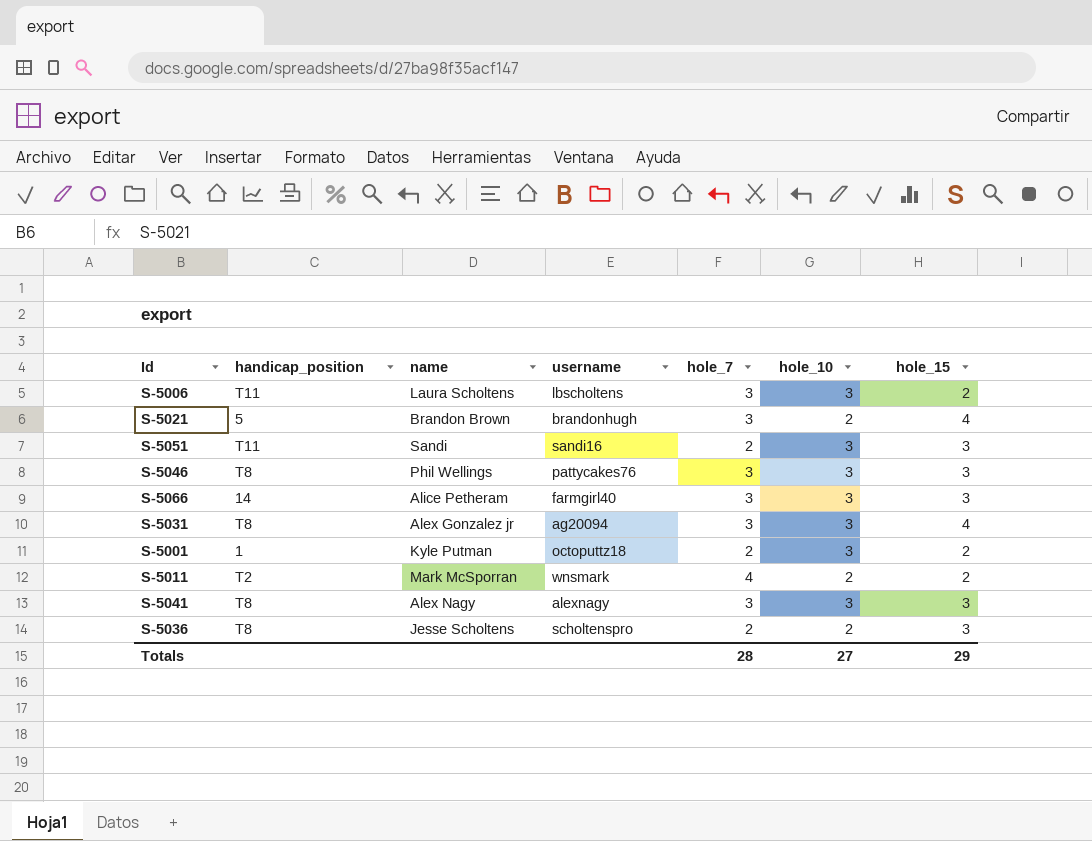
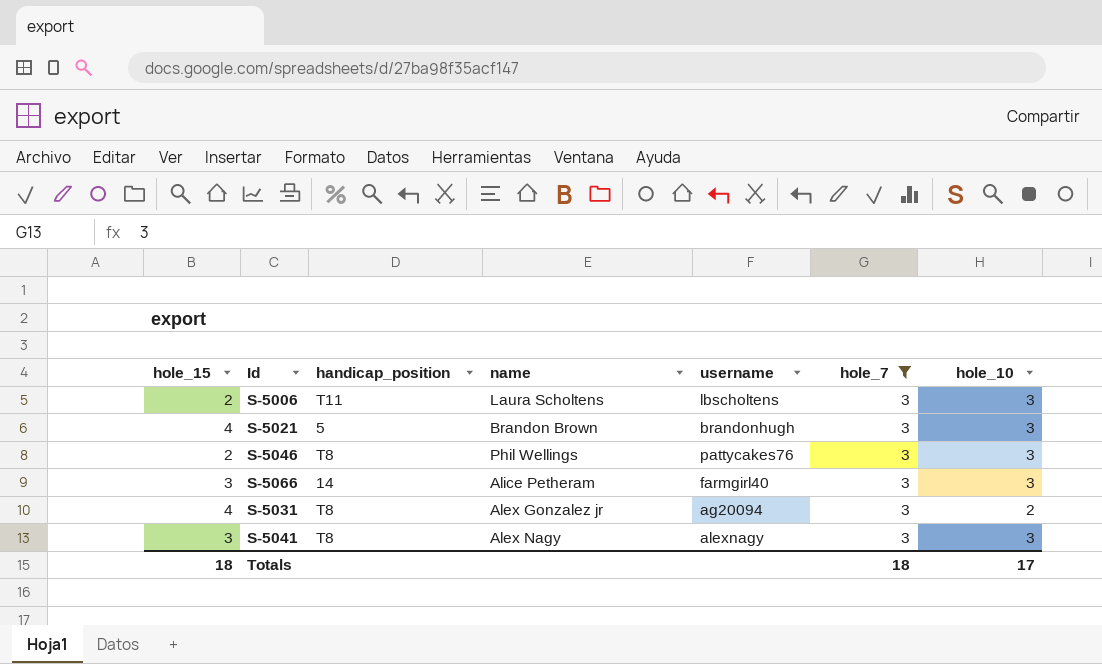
filter: none -> hole_7 = 3
column hole_15 | position: 7 -> 1
S-5021 | hole_10: 2 -> 3
S-5046 | hole_15: 3 -> 2
S-5031 | hole_10: 3 -> 2
Totals | hole_15: 29 -> 18
Totals | hole_7: 28 -> 18
Totals | hole_10: 27 -> 17

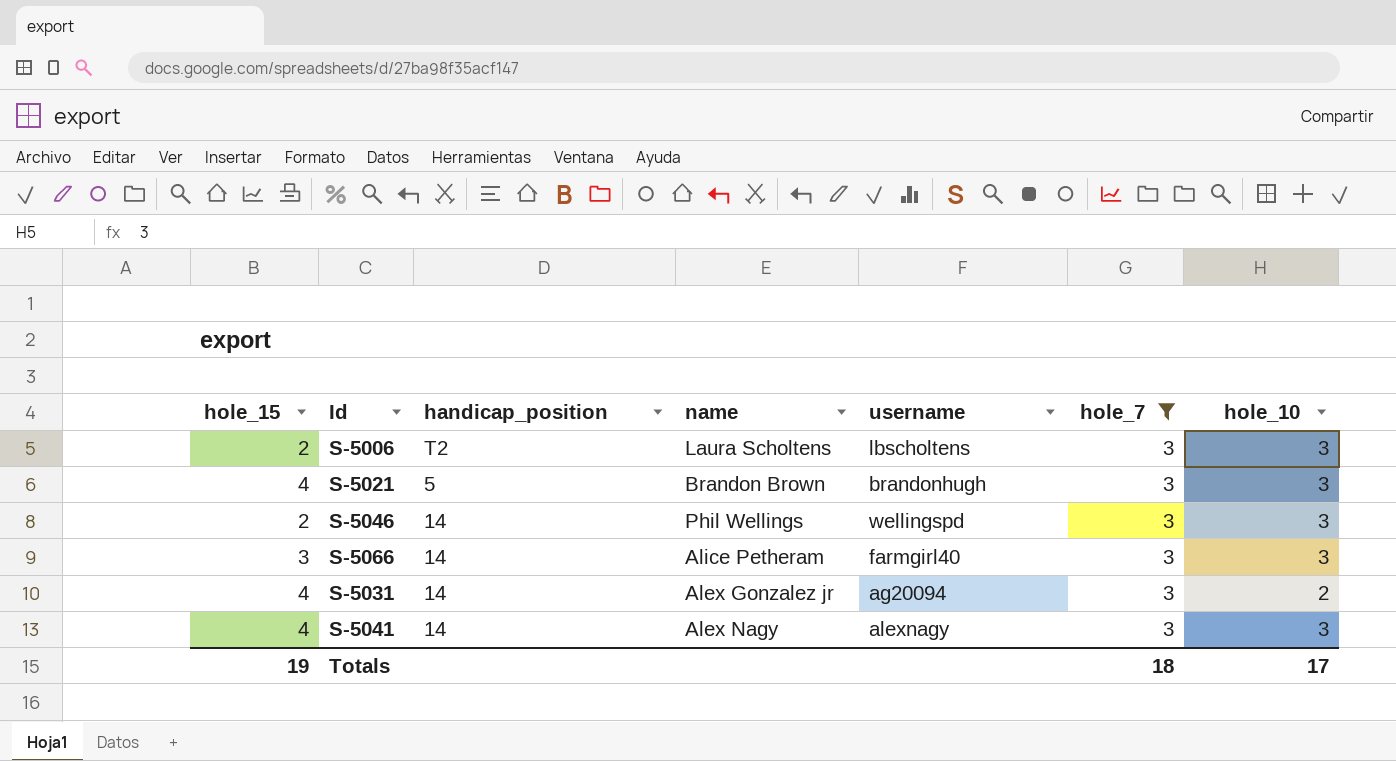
S-5006 | handicap_position: T11 -> T2
S-5046 | handicap_position: T8 -> 14
S-5046 | username: pattycakes76 -> wellingspd
S-5031 | handicap_position: T8 -> 14
S-5041 | hole_15: 3 -> 4
S-5041 | handicap_position: T8 -> 14
Totals | hole_15: 18 -> 19

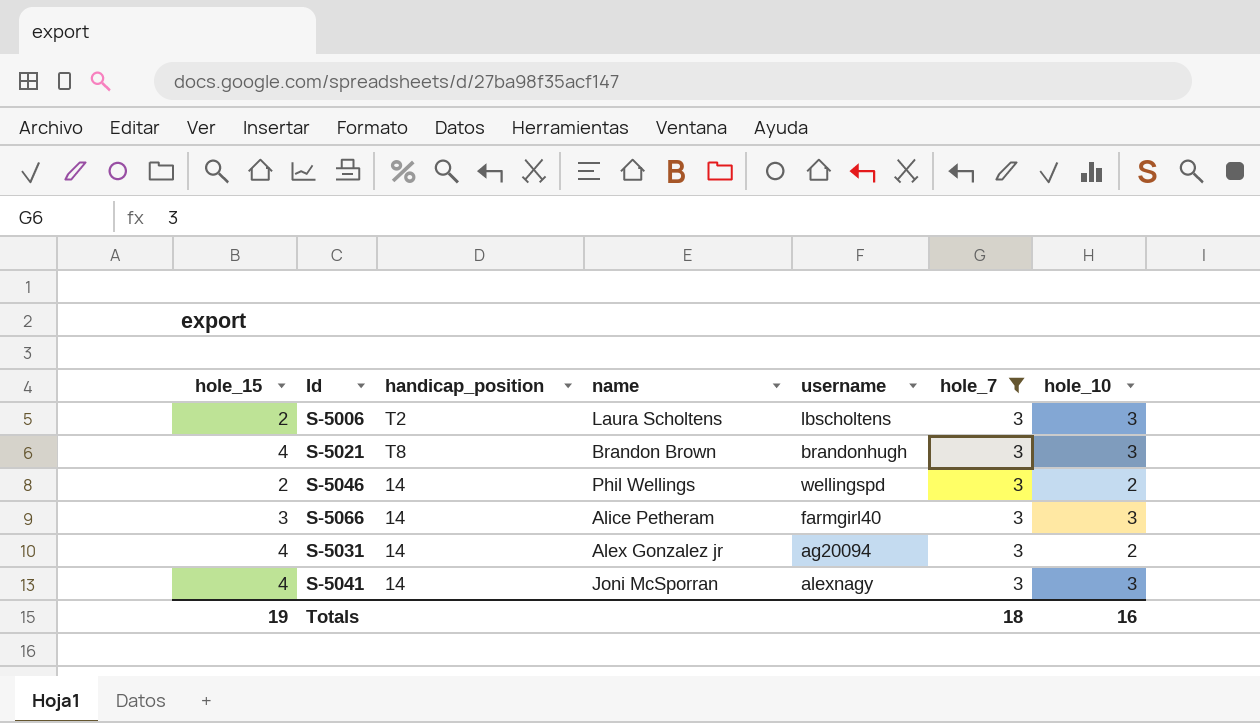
S-5021 | handicap_position: 5 -> T8
S-5046 | hole_10: 3 -> 2
S-5041 | name: Alex Nagy -> Joni McSporran
Totals | hole_10: 17 -> 16

